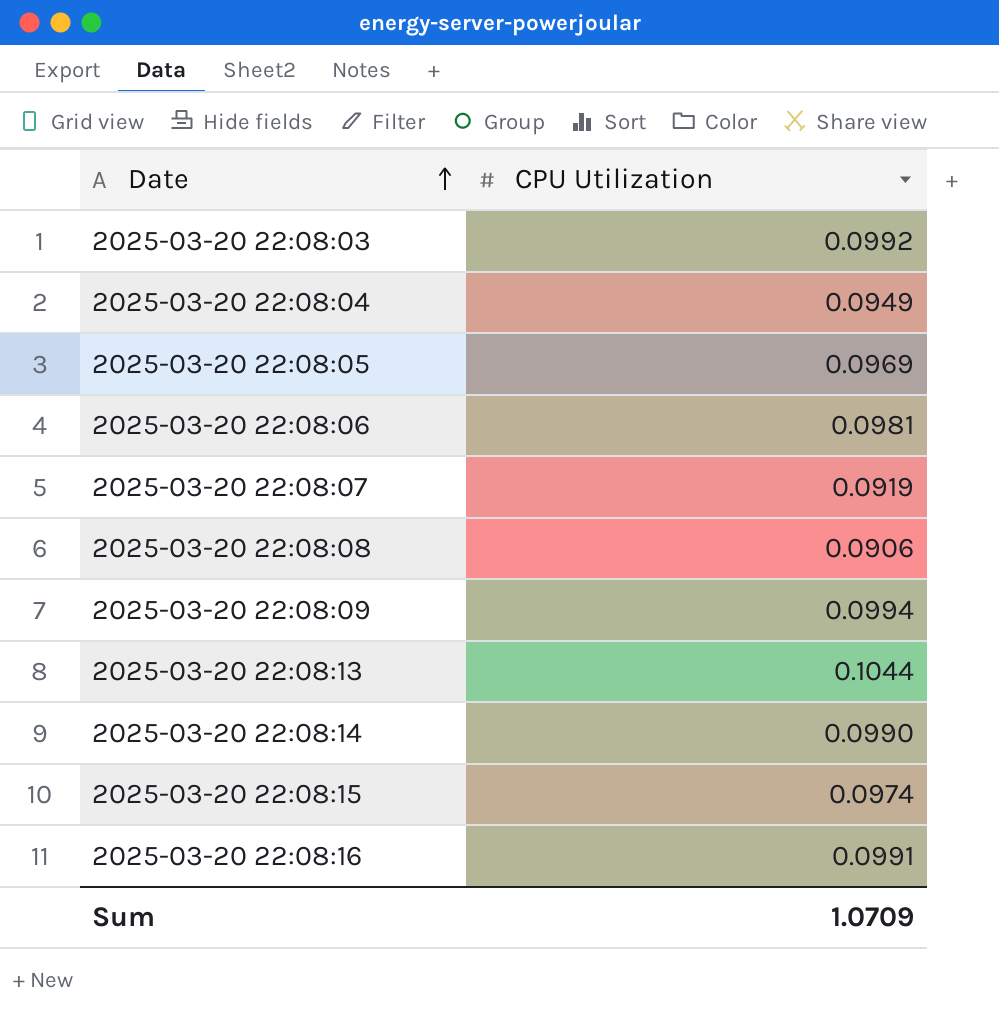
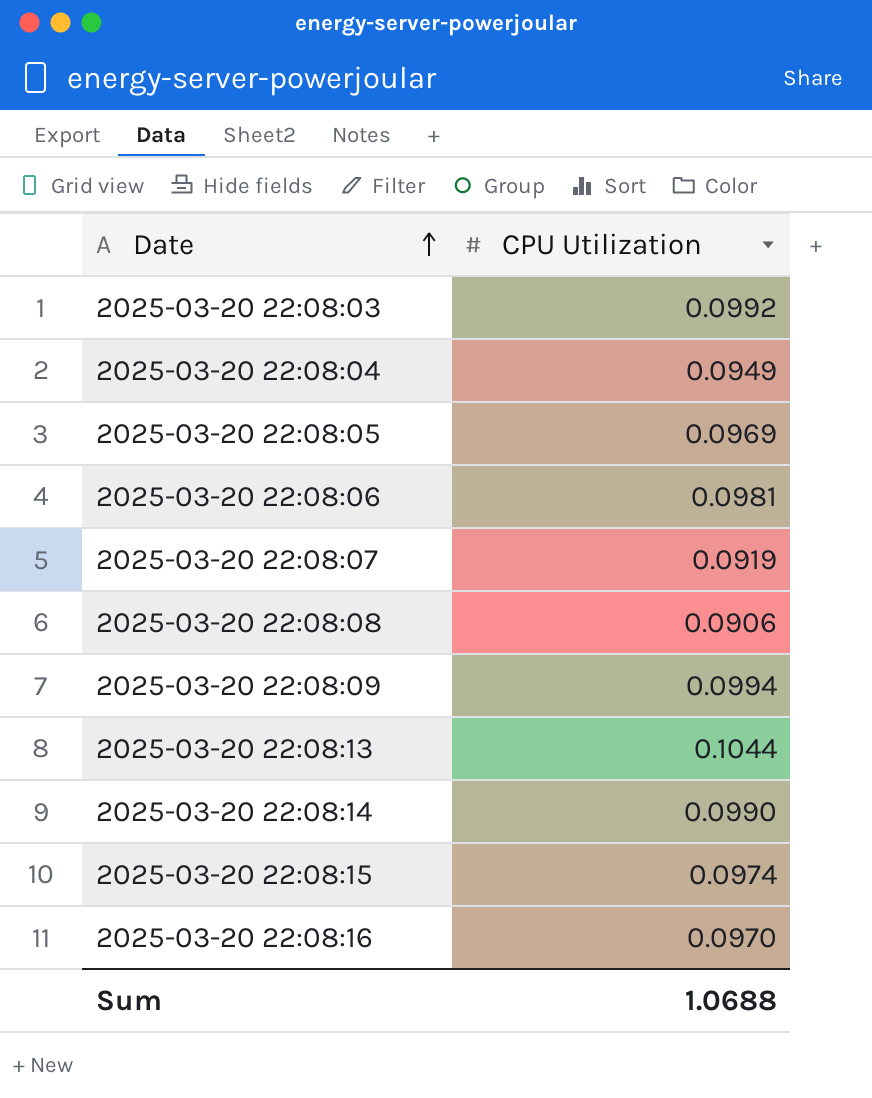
2025-03-20 22:08:16 | CPU Utilization: 0.0991 -> 0.0970
Sum | CPU Utilization: 1.0709 -> 1.0688

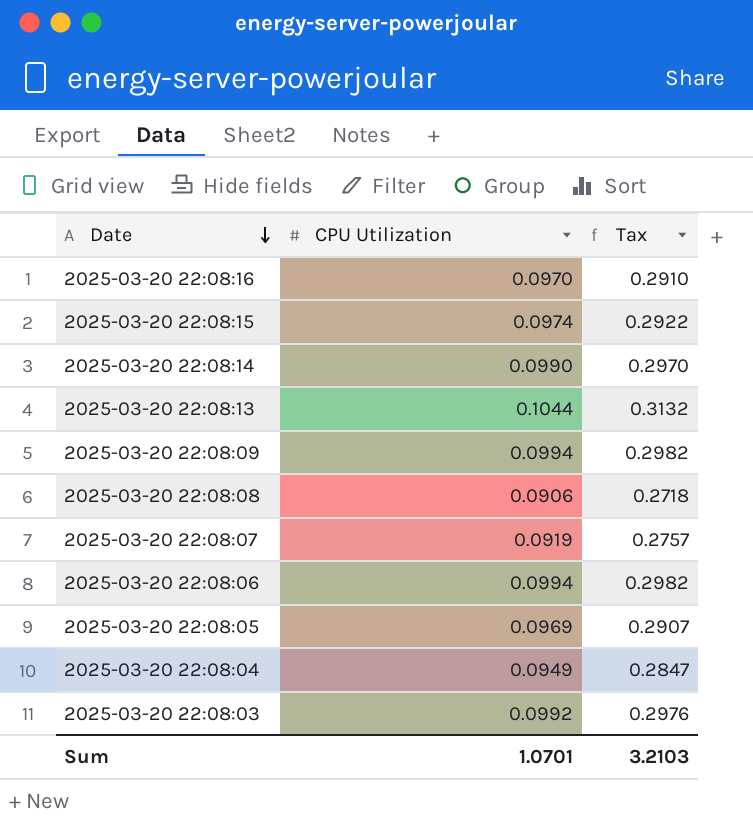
row order: Date ascending -> Date descending
column Tax | formula: none -> [CPU Utilization] * 3
2025-03-20 22:08:06 | CPU Utilization: 0.0981 -> 0.0994
Sum | CPU Utilization: 1.0688 -> 1.0701

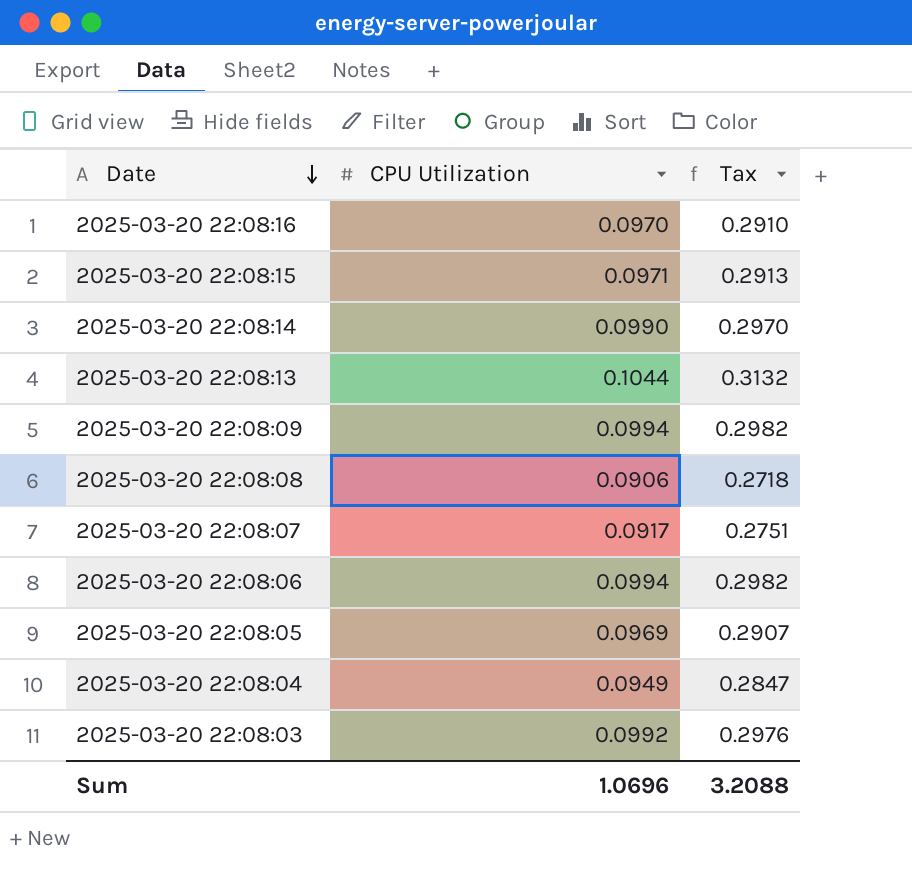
2025-03-20 22:08:15 | CPU Utilization: 0.0974 -> 0.0971
2025-03-20 22:08:15 | Tax: 0.2922 -> 0.2913
2025-03-20 22:08:07 | CPU Utilization: 0.0919 -> 0.0917
2025-03-20 22:08:07 | Tax: 0.2757 -> 0.2751
Sum | CPU Utilization: 1.0701 -> 1.0696
Sum | Tax: 3.2103 -> 3.2088

